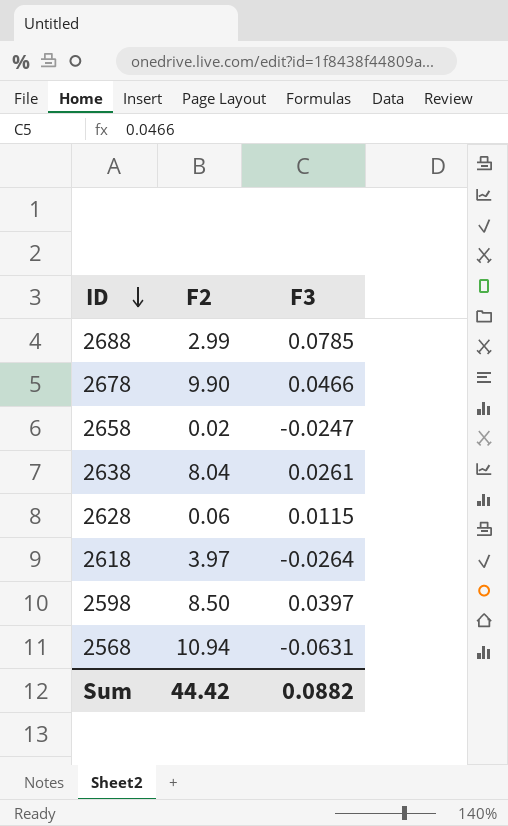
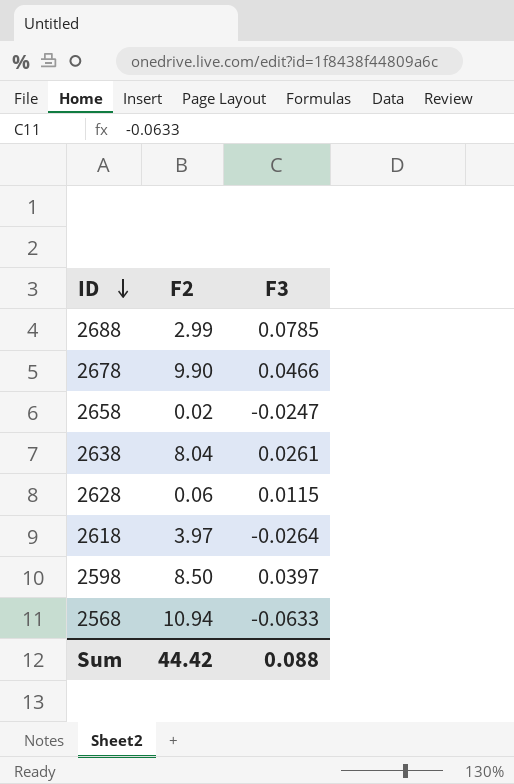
2568 | F3: -0.0631 -> -0.0633
Sum | F3: 0.0882 -> 0.088

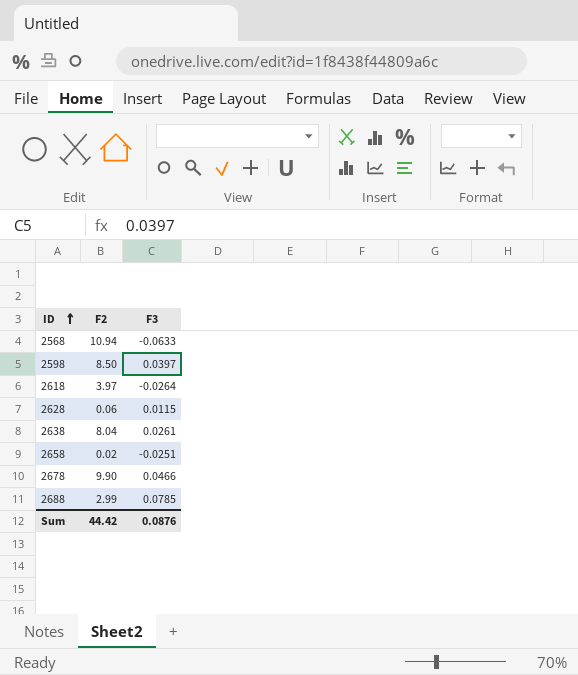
row order: ID descending -> ID ascending
2658 | F3: -0.0247 -> -0.0251
Sum | F3: 0.088 -> 0.0876

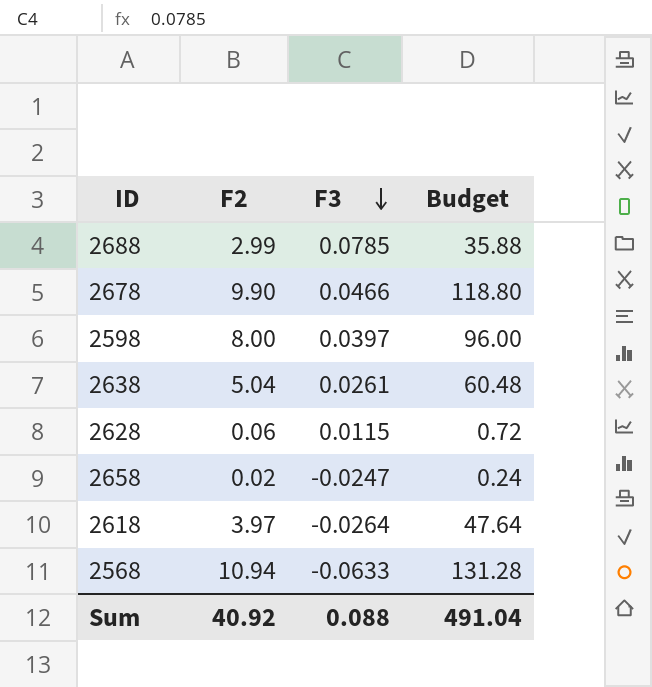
row order: ID ascending -> F3 descending
column Budget | formula: none -> [F2] * 12
2598 | F2: 8.50 -> 8.00
2638 | F2: 8.04 -> 5.04
2658 | F3: -0.0251 -> -0.0247
Sum | F2: 44.42 -> 40.92
Sum | F3: 0.0876 -> 0.088

